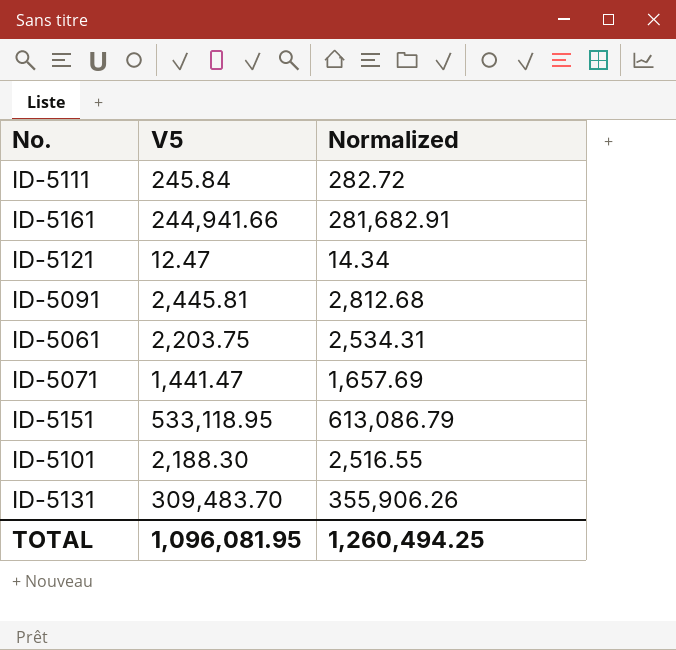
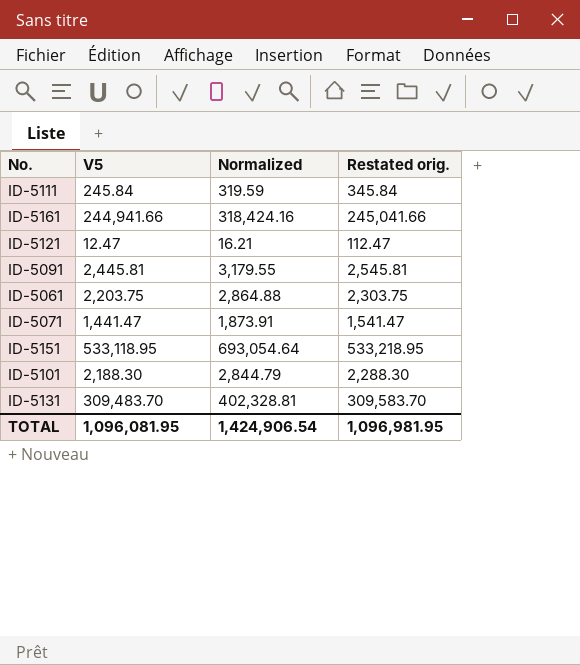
column Normalized | formula: [V5] * 1.15 -> [V5] * 1.3
column Restated orig. | formula: none -> [V5] + 100
TOTAL | Normalized: 1,260,494.25 -> 1,424,906.54

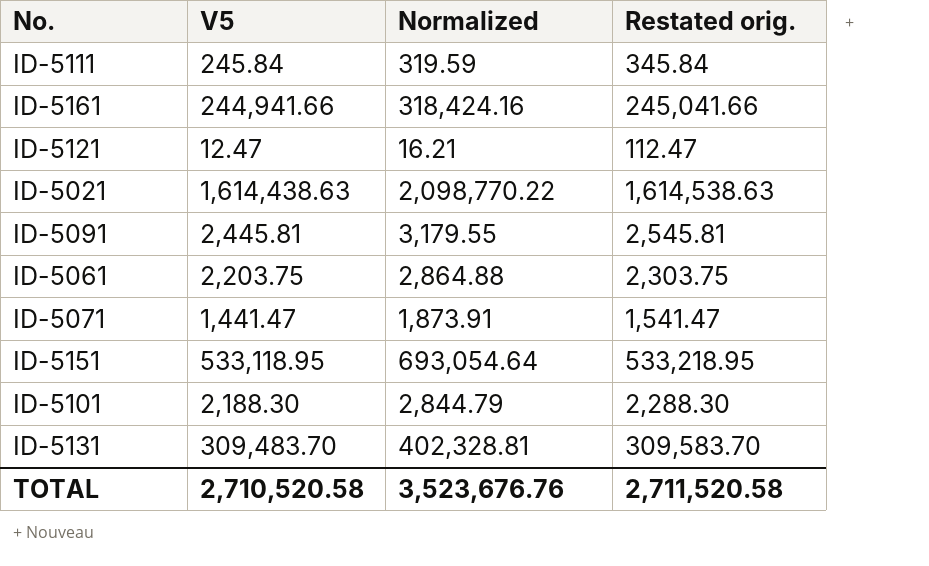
row ID-5021: none -> 1,614,438.63 | 2,098,770.22 | 1,614,538.63
TOTAL | V5: 1,096,081.95 -> 2,710,520.58
TOTAL | Normalized: 1,424,906.54 -> 3,523,676.76
TOTAL | Restated orig.: 1,096,981.95 -> 2,711,520.58

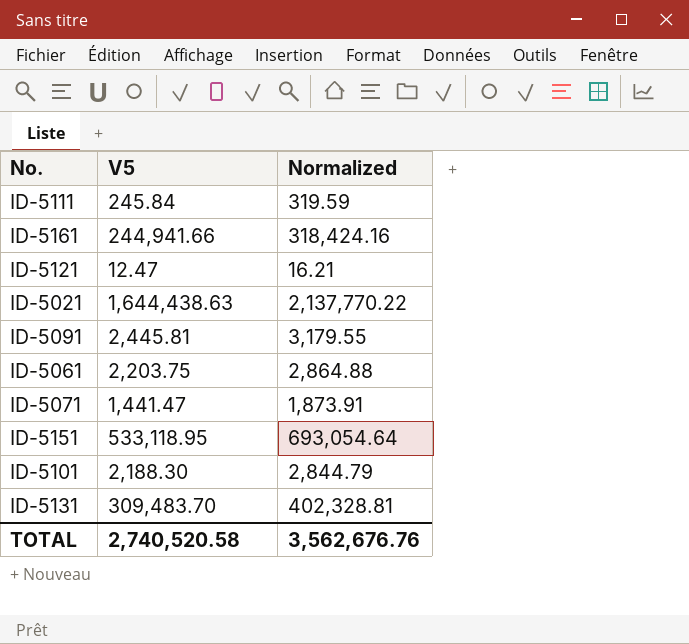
column Restated orig. | formula: [V5] + 100 -> none
ID-5021 | V5: 1,614,438.63 -> 1,644,438.63
ID-5021 | Normalized: 2,098,770.22 -> 2,137,770.22
TOTAL | V5: 2,710,520.58 -> 2,740,520.58
TOTAL | Normalized: 3,523,676.76 -> 3,562,676.76

